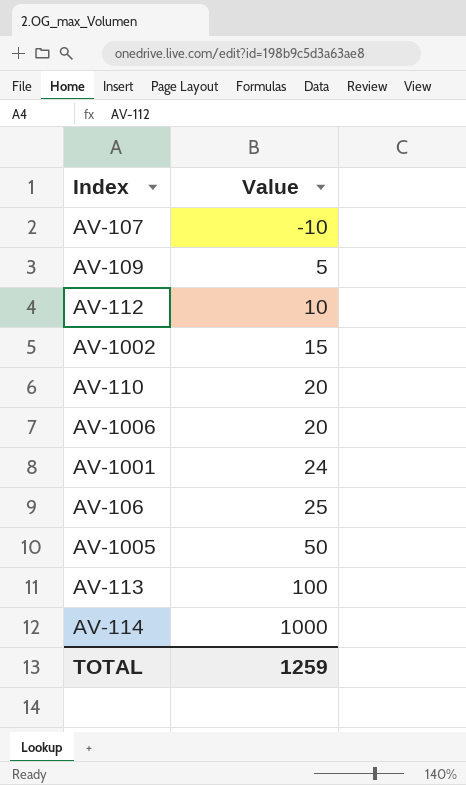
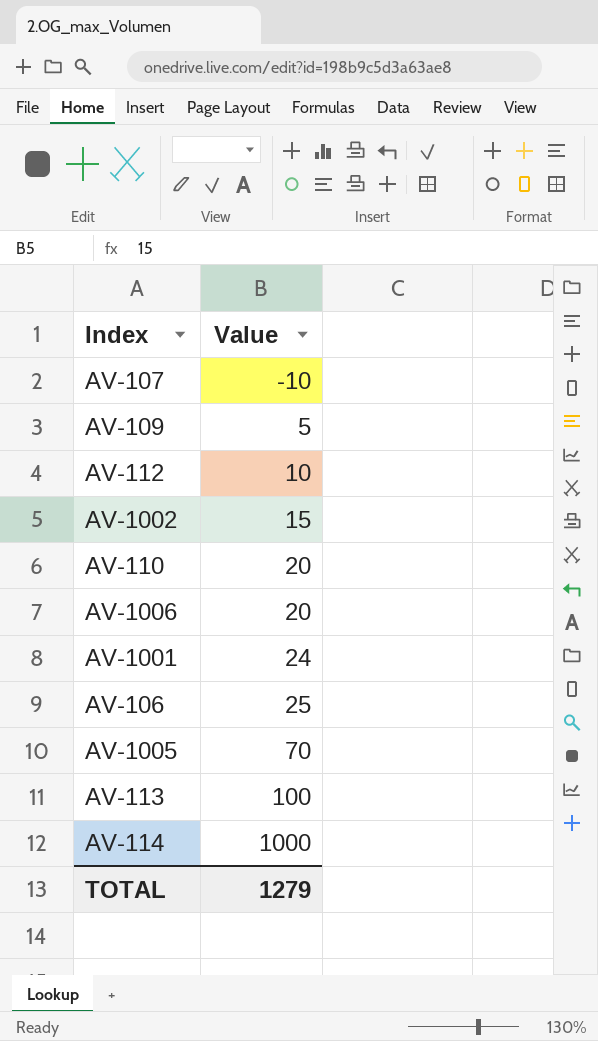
AV-1005 | Value: 50 -> 70
TOTAL | Value: 1259 -> 1279

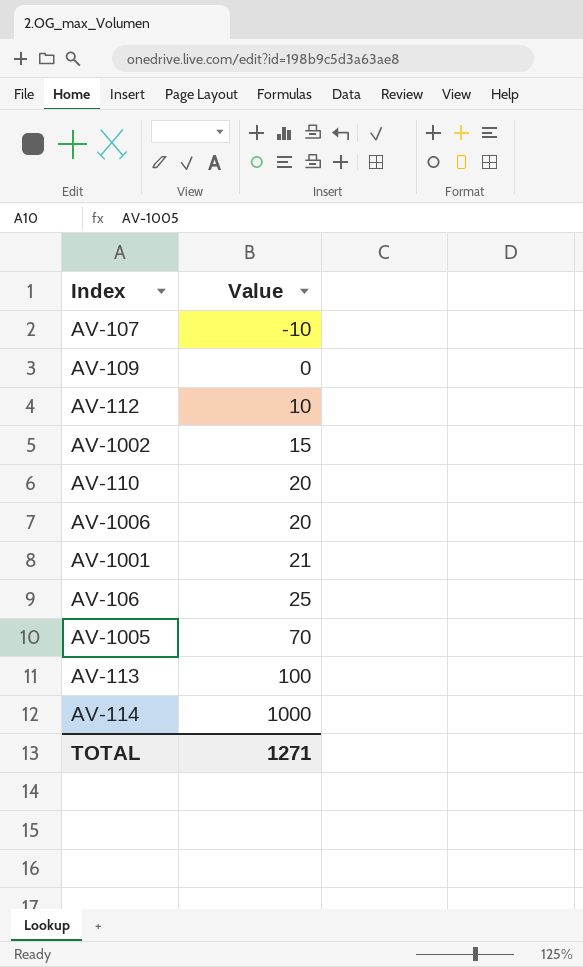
AV-109 | Value: 5 -> 0
AV-1001 | Value: 24 -> 21
TOTAL | Value: 1279 -> 1271

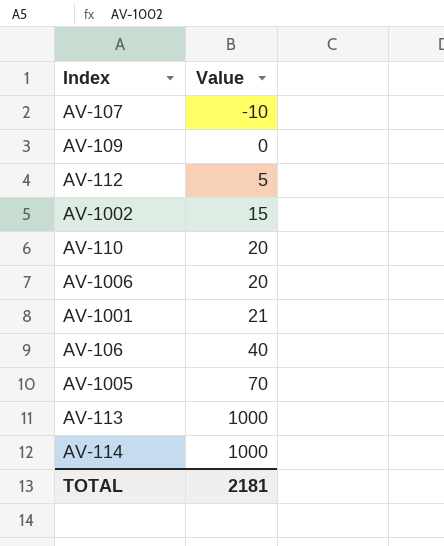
AV-112 | Value: 10 -> 5
AV-106 | Value: 25 -> 40
AV-113 | Value: 100 -> 1000
TOTAL | Value: 1271 -> 2181

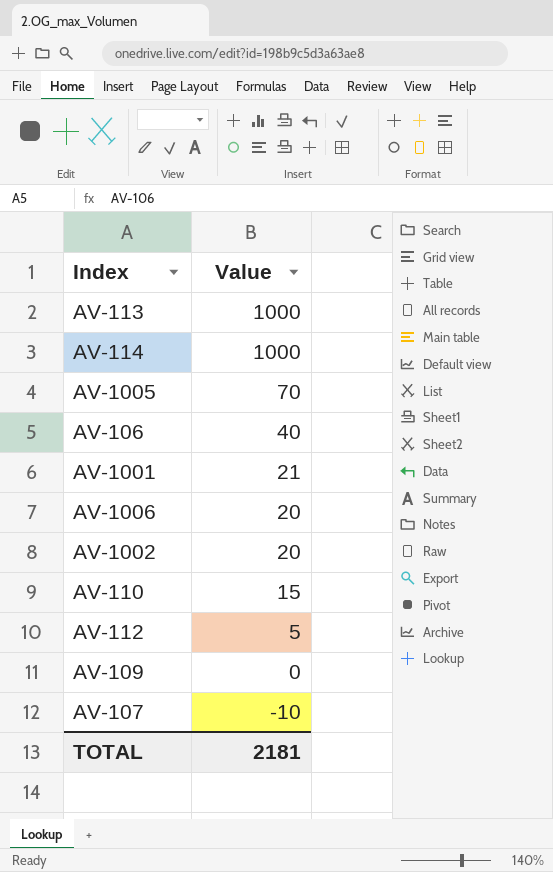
row order: Value ascending -> Value descending
AV-1002 | Value: 15 -> 20
AV-110 | Value: 20 -> 15

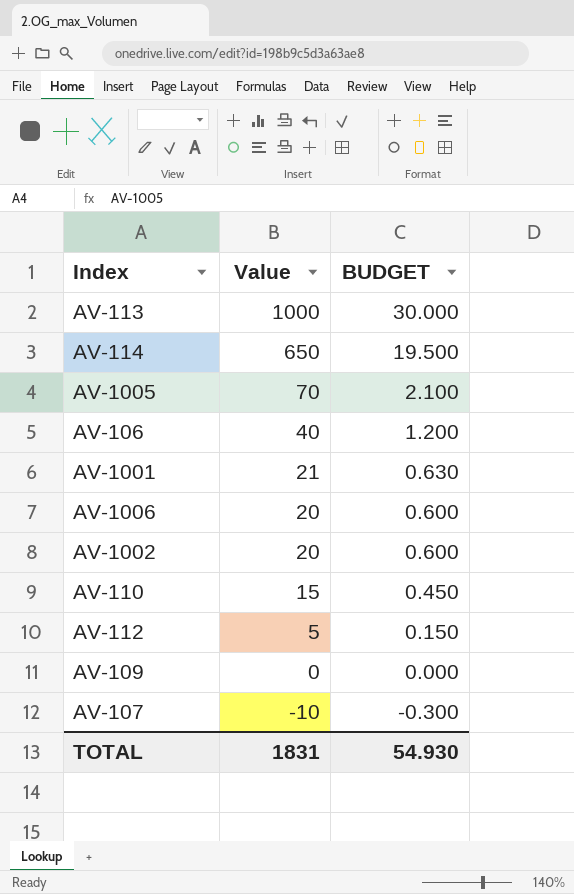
column BUDGET | formula: none -> [Value] * 0.03
AV-114 | Value: 1000 -> 650
TOTAL | Value: 2181 -> 1831

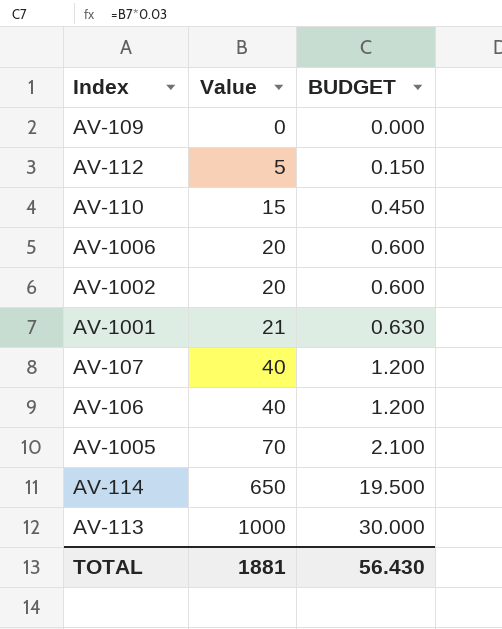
row order: Value descending -> Value ascending
AV-107 | Value: -10 -> 40
AV-107 | BUDGET: -0.300 -> 1.200
TOTAL | Value: 1831 -> 1881
TOTAL | BUDGET: 54.930 -> 56.430

